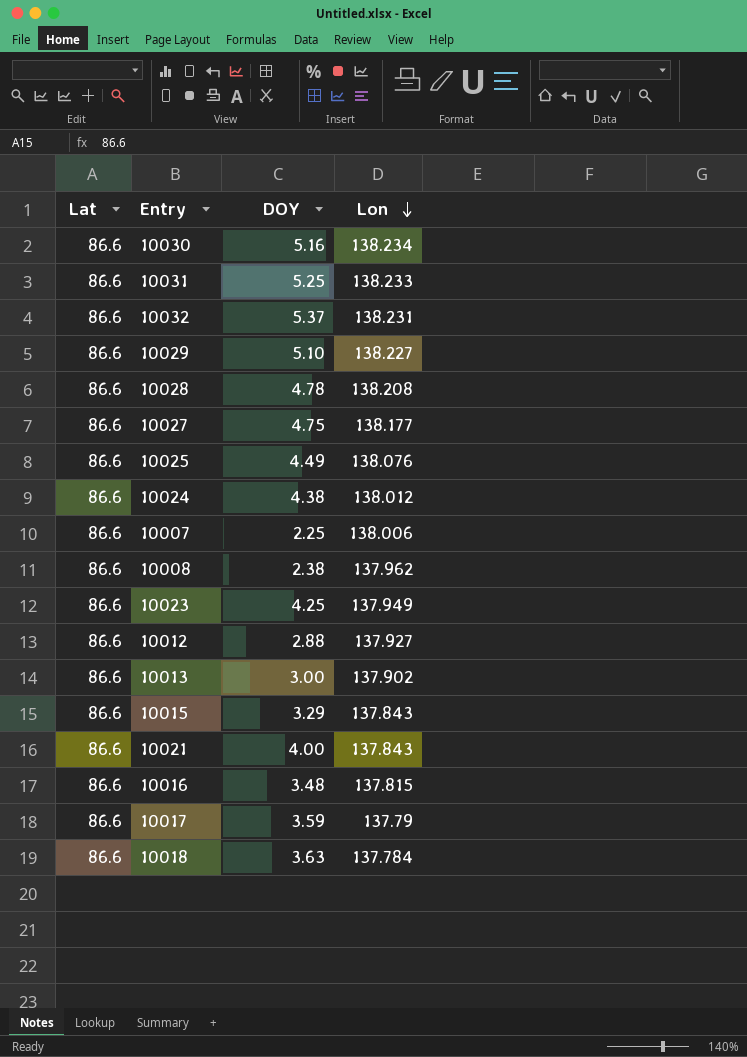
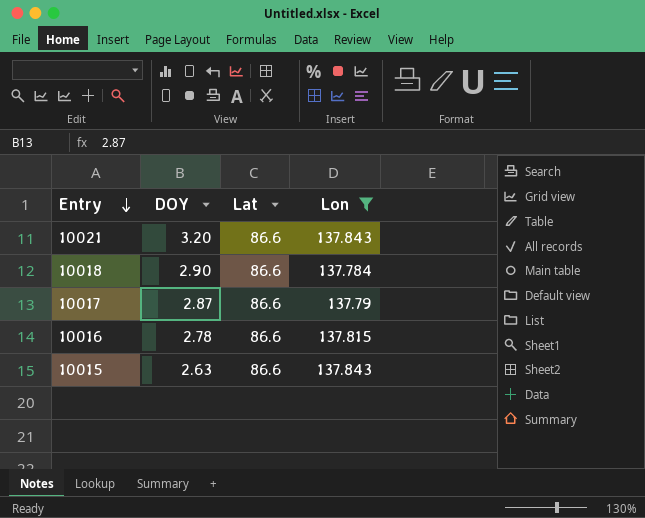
filter: none -> Lon <= 137.843
row order: Lon descending -> Entry descending
column Lat | position: 1 -> 3
10021 | DOY: 4.00 -> 3.20
10018 | DOY: 3.63 -> 2.90
10017 | DOY: 3.59 -> 2.87
10016 | DOY: 3.48 -> 2.78
10015 | DOY: 3.29 -> 2.63

